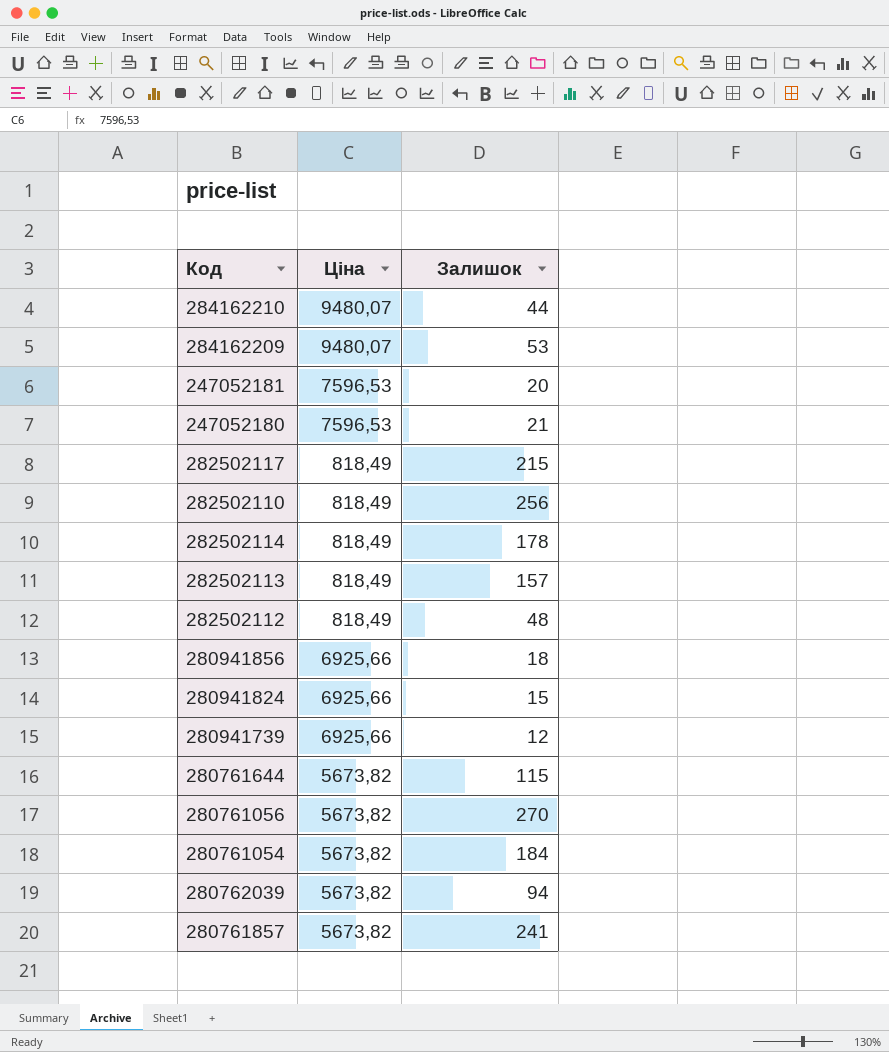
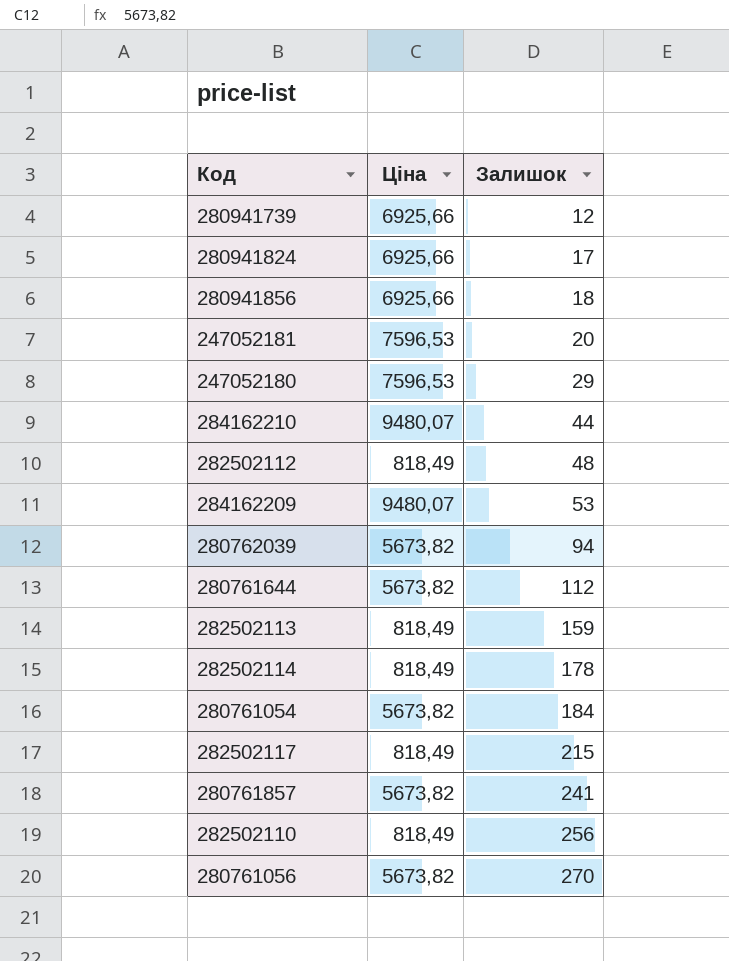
row order: none -> Залишок ascending
280941824 | Залишок: 15 -> 17
247052180 | Залишок: 21 -> 29
280761644 | Залишок: 115 -> 112
282502113 | Залишок: 157 -> 159

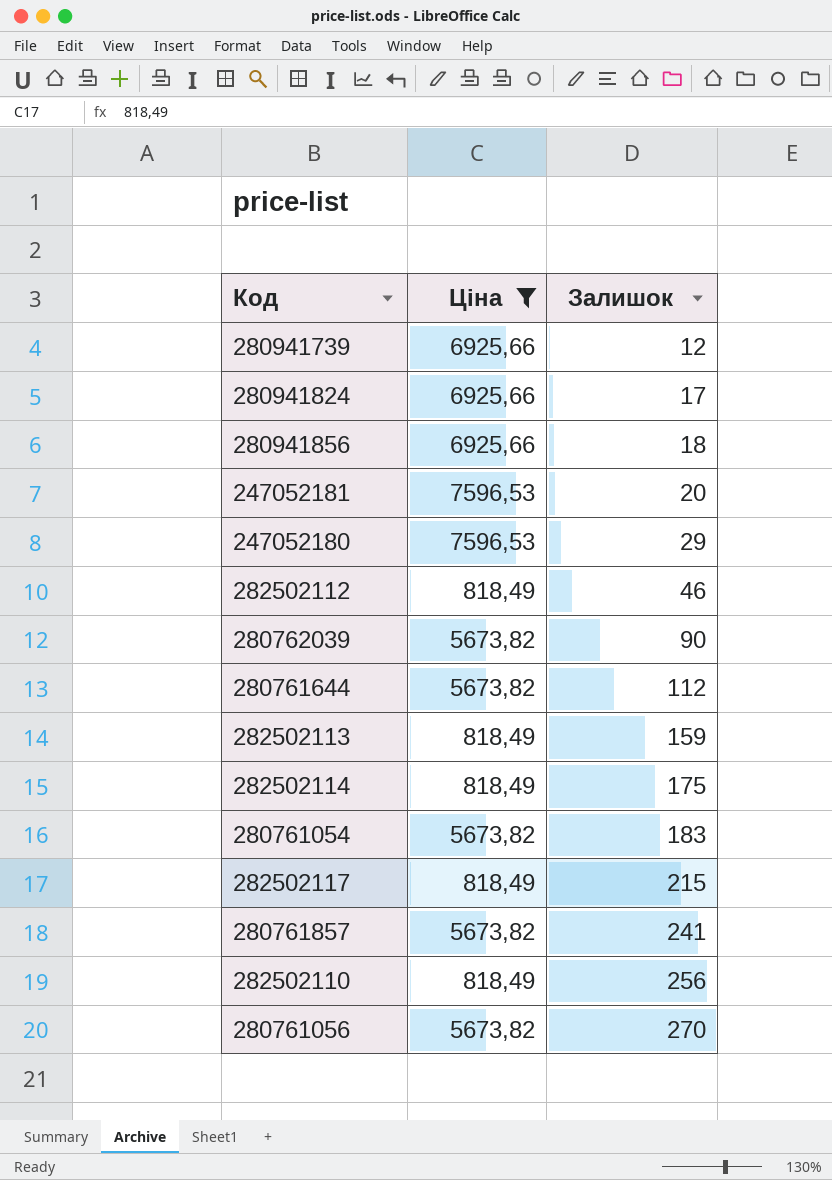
filter: none -> Ціна != 9480,07
282502112 | Залишок: 48 -> 46
280762039 | Залишок: 94 -> 90
282502114 | Залишок: 178 -> 175
280761054 | Залишок: 184 -> 183

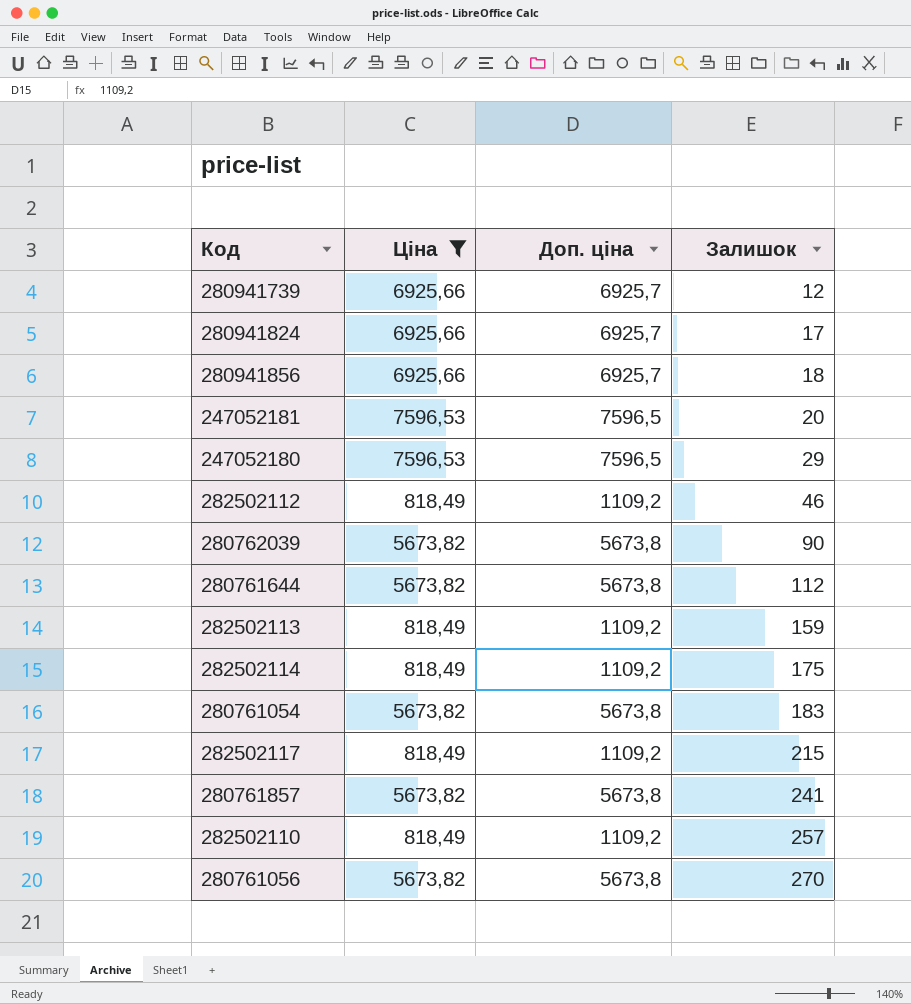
column Доп. ціна | position: none -> 3
282502110 | Залишок: 256 -> 257

